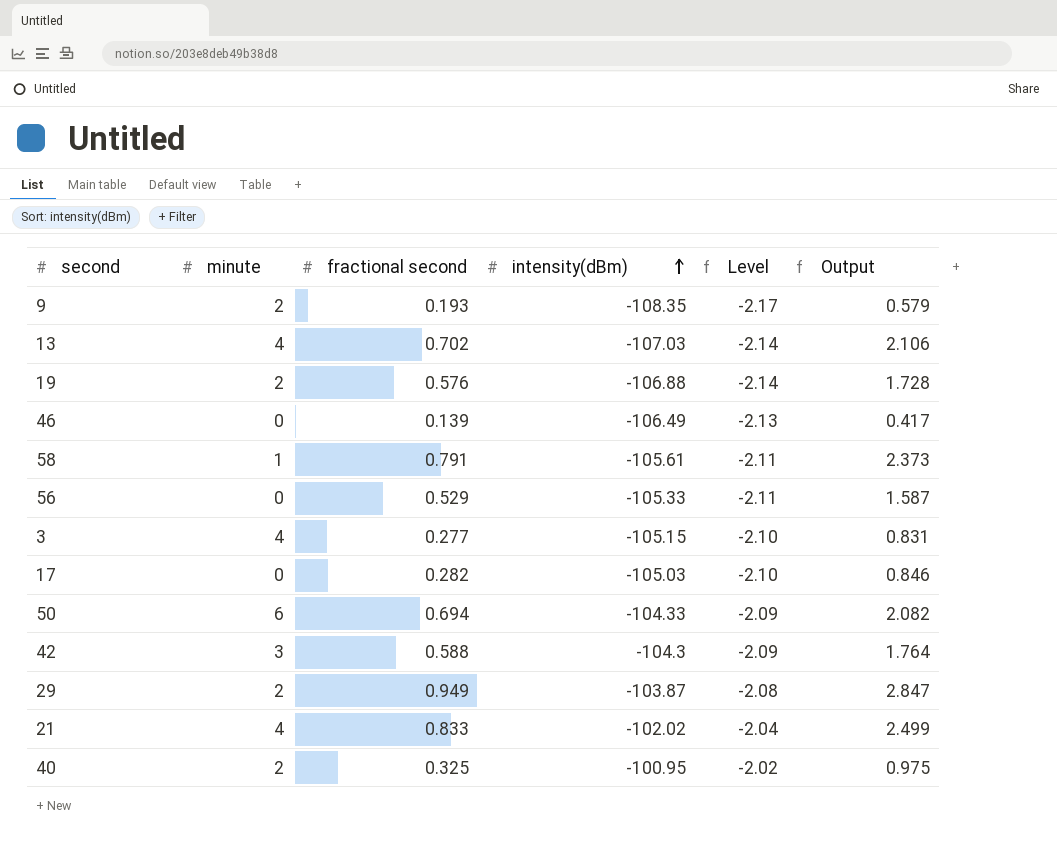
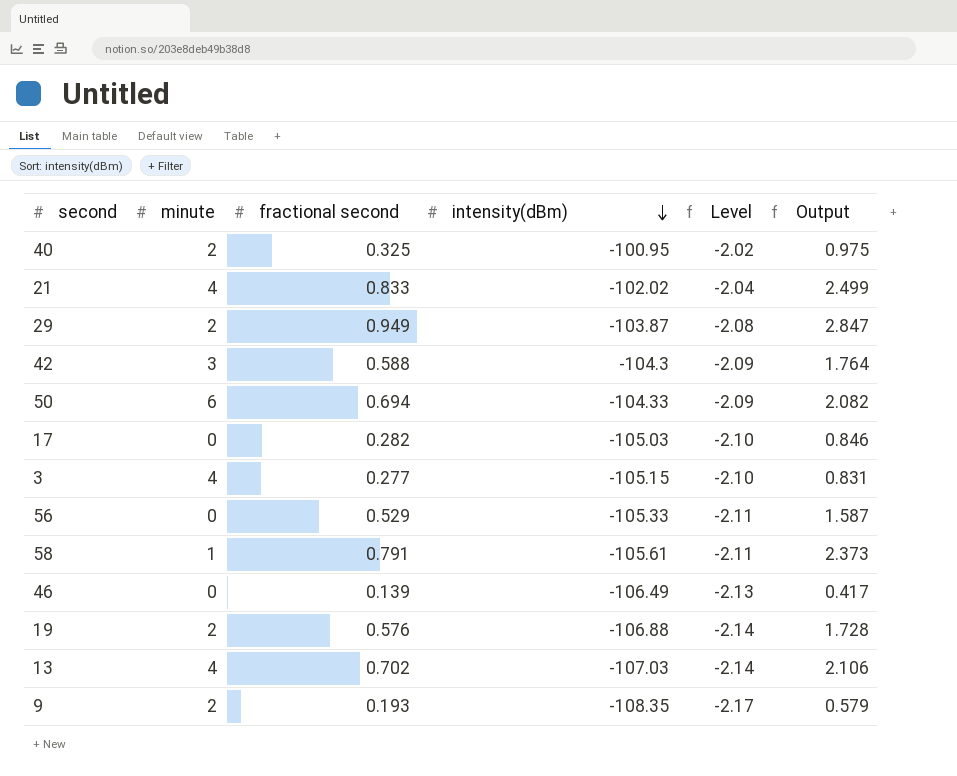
row order: intensity(dBm) ascending -> intensity(dBm) descending

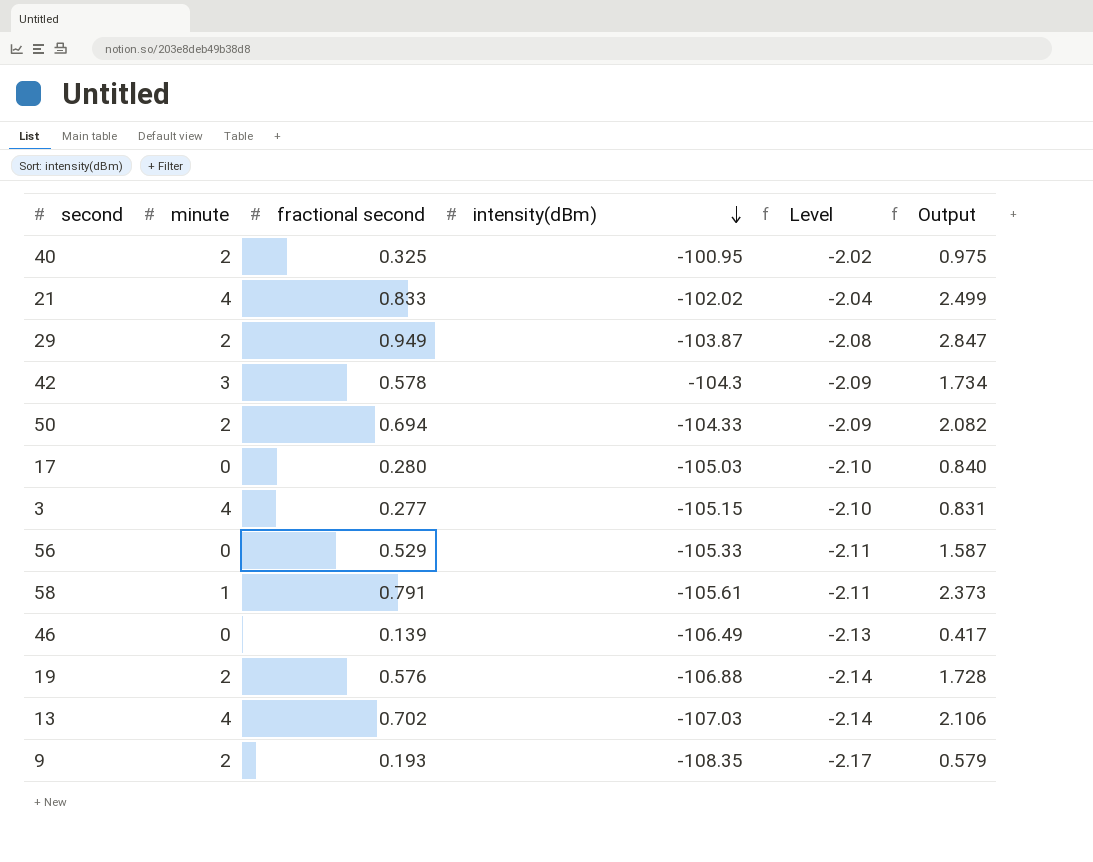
42 | fractional second: 0.588 -> 0.578
42 | Output: 1.764 -> 1.734
50 | minute: 6 -> 2
17 | fractional second: 0.282 -> 0.280
17 | Output: 0.846 -> 0.840

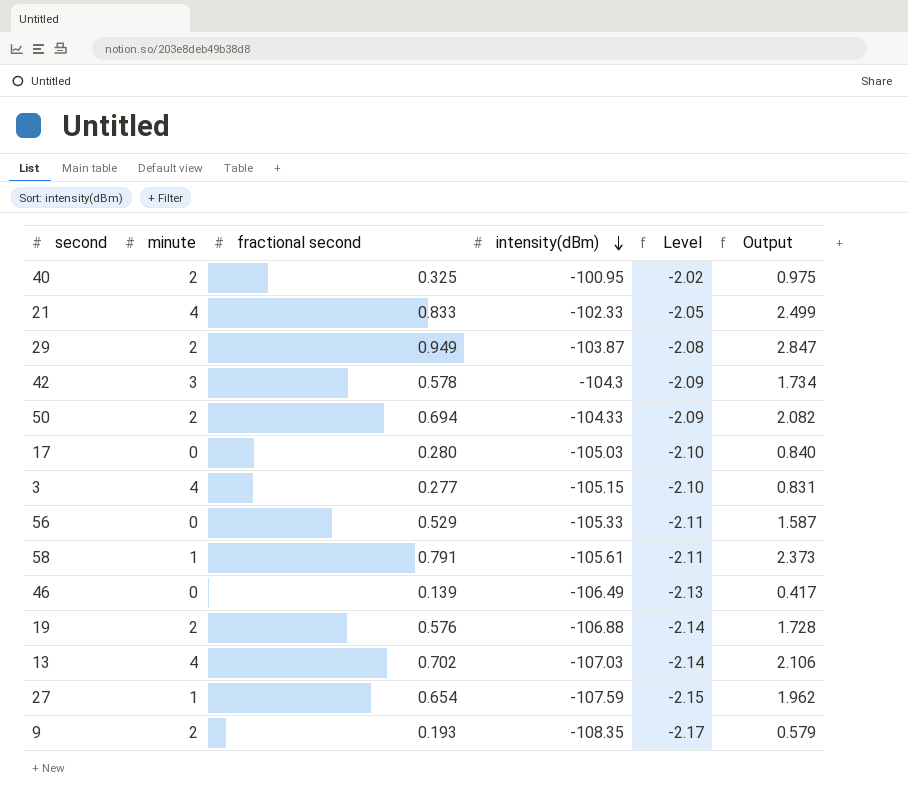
21 | intensity(dBm): -102.02 -> -102.33
21 | Level: -2.04 -> -2.05
row 27: none -> 1 | 0.654 | -107.59 | -2.15 | 1.962

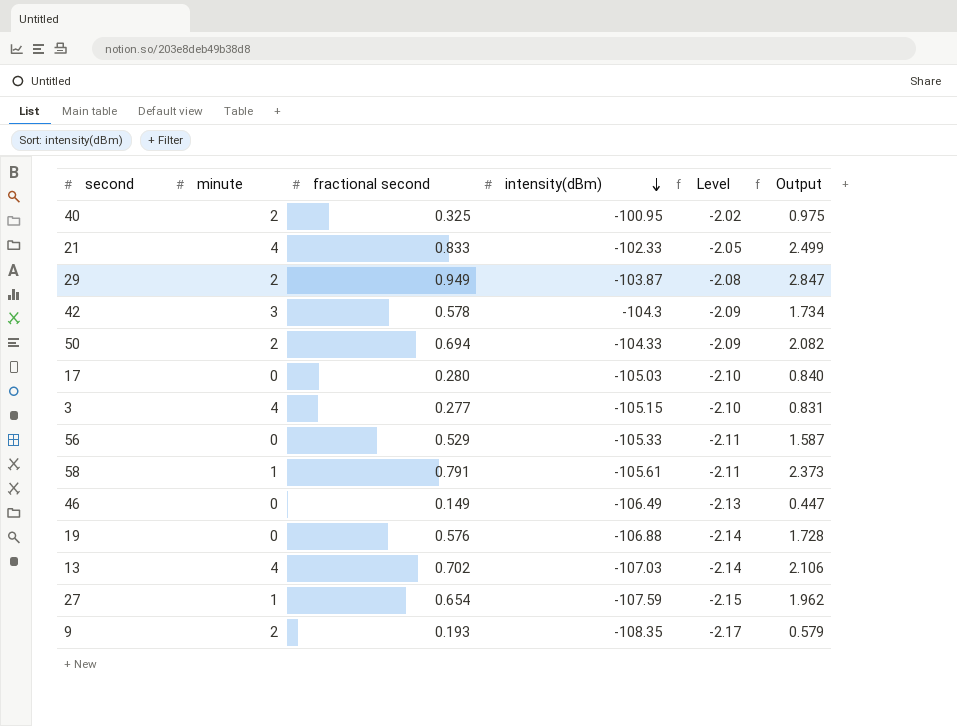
46 | fractional second: 0.139 -> 0.149
46 | Output: 0.417 -> 0.447
19 | minute: 2 -> 0

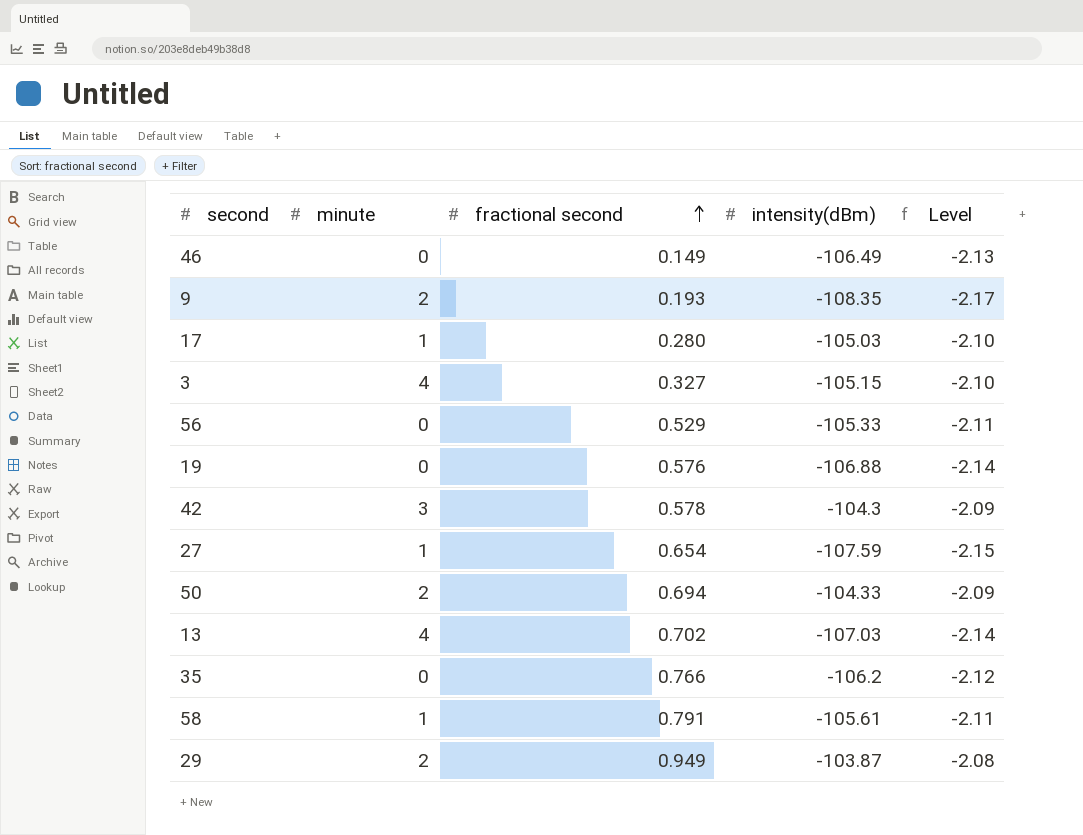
row order: intensity(dBm) descending -> fractional second ascending
column Output | formula: [fractional second] * 3 -> none
row 40: 2 | 0.325 | -100.95 | -2.02 | 0.975 -> none
row 21: 4 | 0.833 | -102.33 | -2.05 | 2.499 -> none
17 | minute: 0 -> 1
3 | fractional second: 0.277 -> 0.327
row 35: none -> 0 | 0.766 | -106.2 | -2.12

